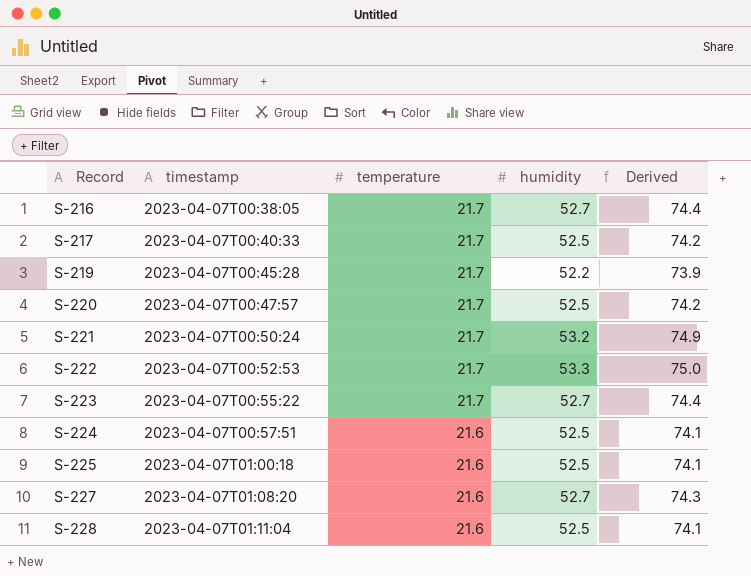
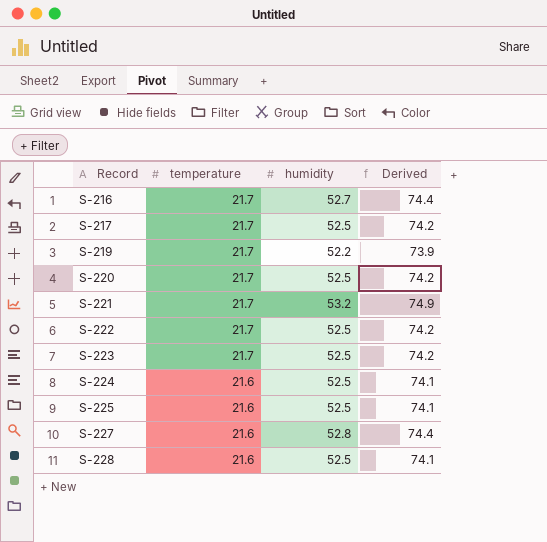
column timestamp | position: 2 -> none
S-222 | humidity: 53.3 -> 52.5
S-222 | Derived: 75.0 -> 74.2
S-223 | humidity: 52.7 -> 52.5
S-223 | Derived: 74.4 -> 74.2
S-227 | humidity: 52.7 -> 52.8
S-227 | Derived: 74.3 -> 74.4

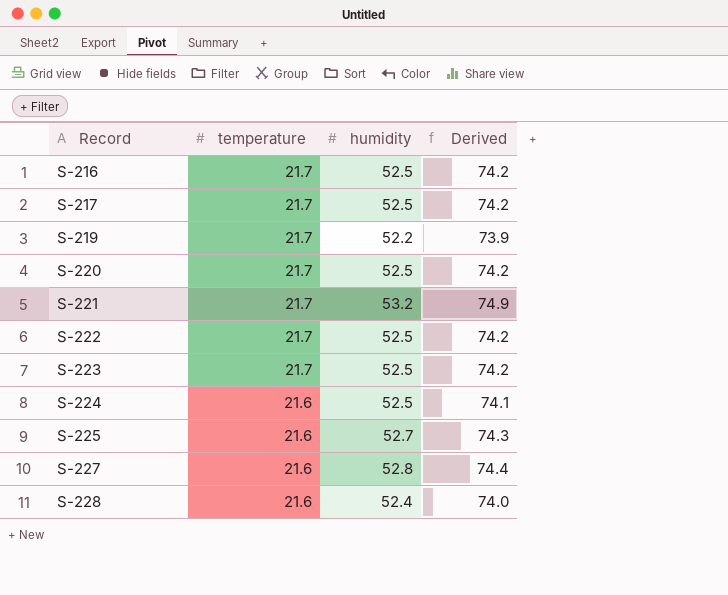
S-216 | humidity: 52.7 -> 52.5
S-216 | Derived: 74.4 -> 74.2
S-225 | humidity: 52.5 -> 52.7
S-225 | Derived: 74.1 -> 74.3
S-228 | humidity: 52.5 -> 52.4
S-228 | Derived: 74.1 -> 74.0

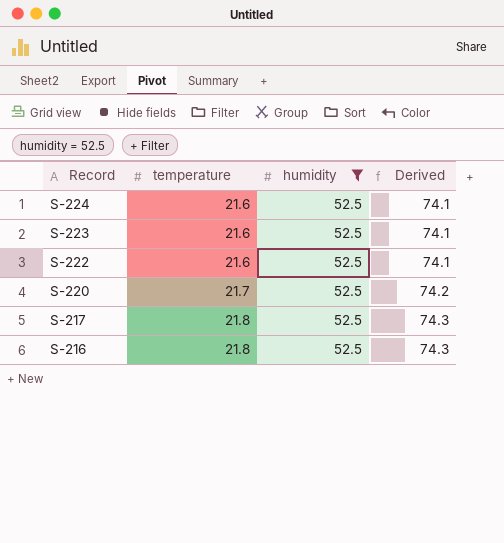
filter: none -> humidity = 52.5
row order: Record ascending -> Record descending
S-223 | temperature: 21.7 -> 21.6
S-223 | Derived: 74.2 -> 74.1
S-222 | temperature: 21.7 -> 21.6
S-222 | Derived: 74.2 -> 74.1
S-217 | temperature: 21.7 -> 21.8
S-217 | Derived: 74.2 -> 74.3
S-216 | temperature: 21.7 -> 21.8
S-216 | Derived: 74.2 -> 74.3

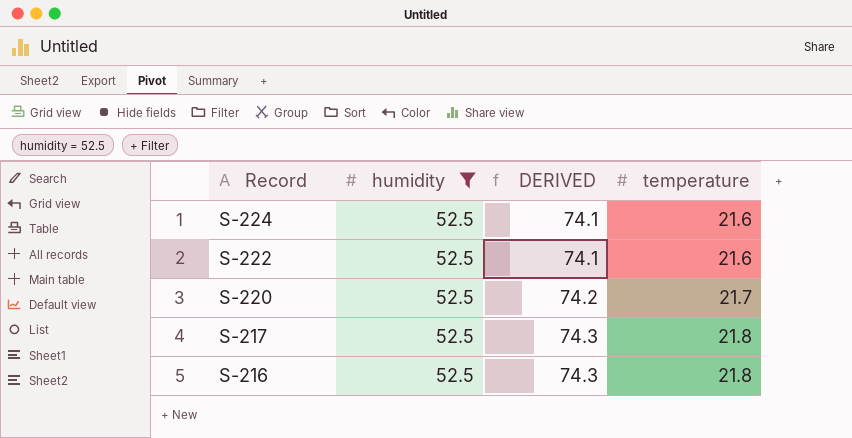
column name: Derived -> DERIVED
column temperature | position: 2 -> 4
row S-223: 21.6 | 52.5 | 74.1 -> none

